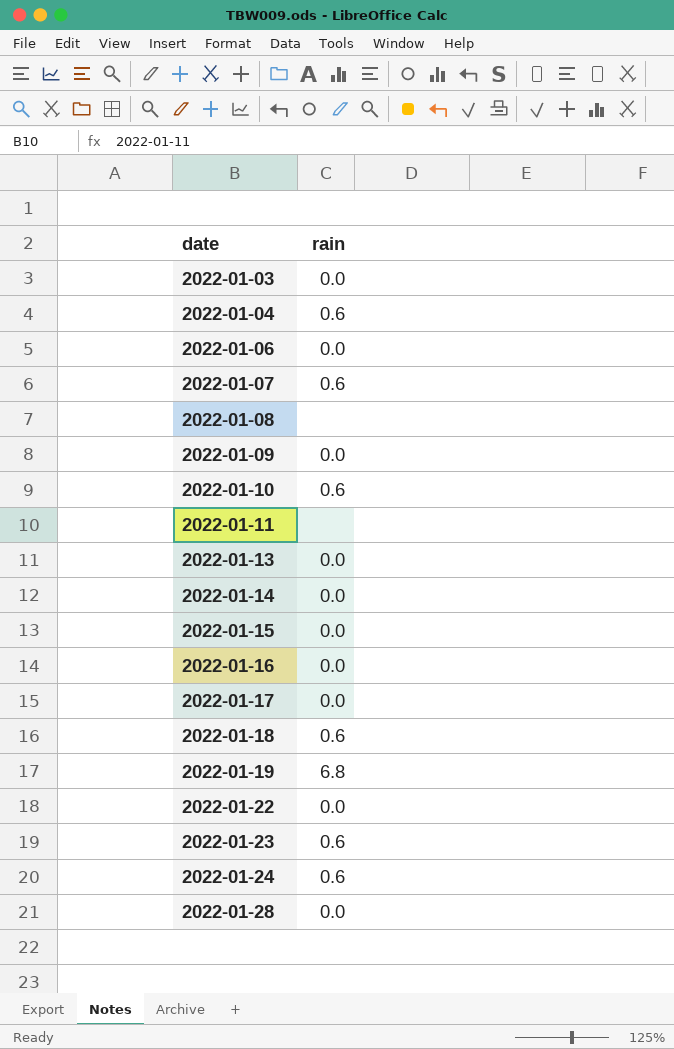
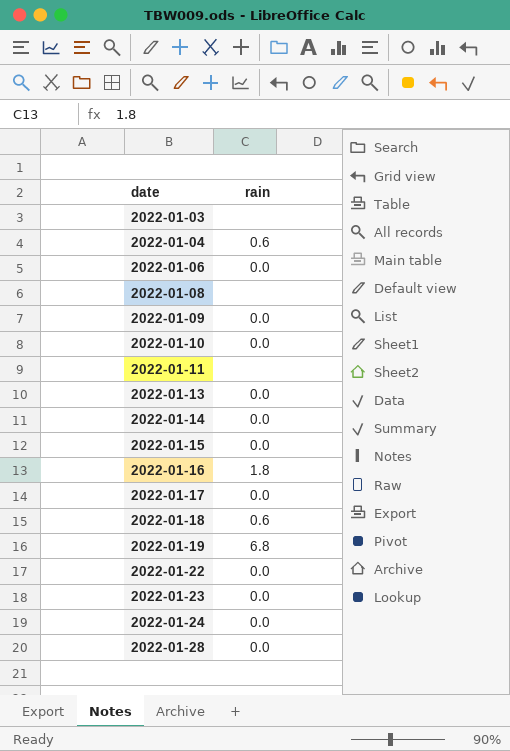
row 2022-01-07: 0.6 -> none
2022-01-03 | rain: 0.0 -> none
2022-01-10 | rain: 0.6 -> 0.0
2022-01-16 | rain: 0.0 -> 1.8
2022-01-23 | rain: 0.6 -> 0.0
2022-01-24 | rain: 0.6 -> 0.0

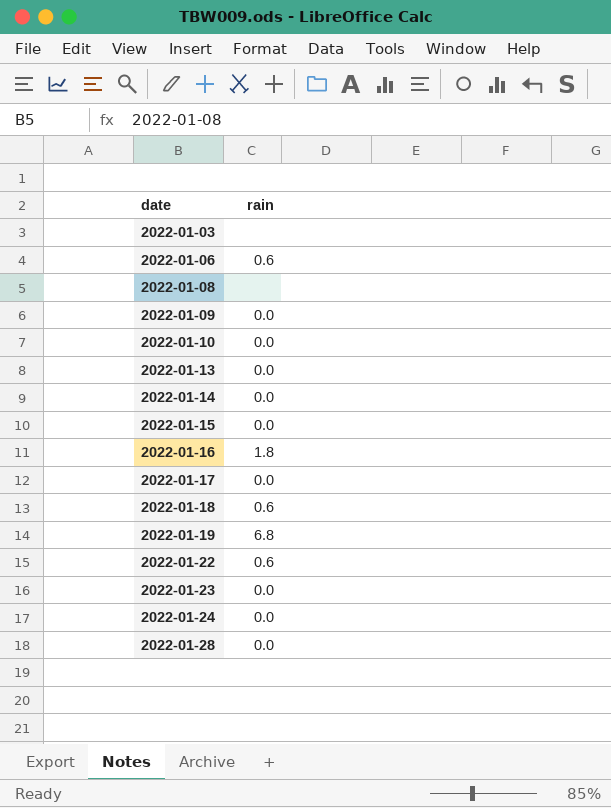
row 2022-01-04: 0.6 -> none
row 2022-01-11: none -> none
2022-01-06 | rain: 0.0 -> 0.6
2022-01-22 | rain: 0.0 -> 0.6

